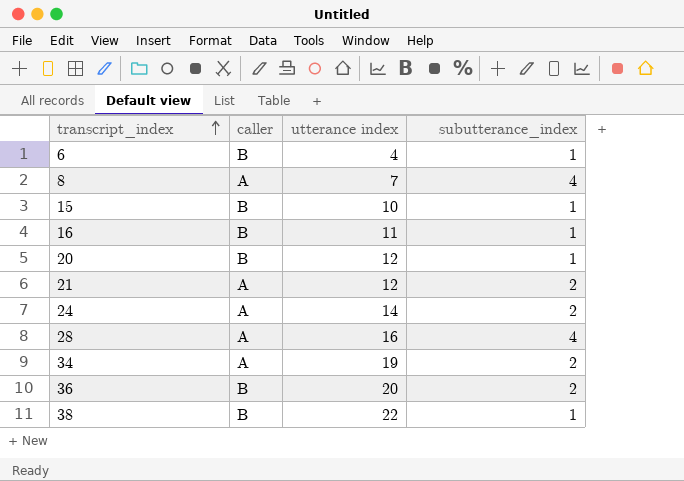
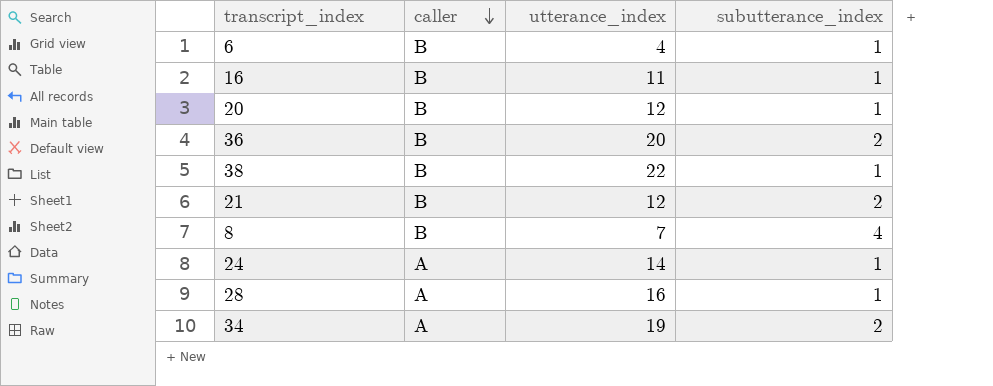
row order: transcript_index ascending -> caller descending
column name: utterance index -> utterance_index
row 15: B | 10 | 1 -> none
21 | caller: A -> B
8 | caller: A -> B
24 | subutterance_index: 2 -> 1
28 | subutterance_index: 4 -> 1

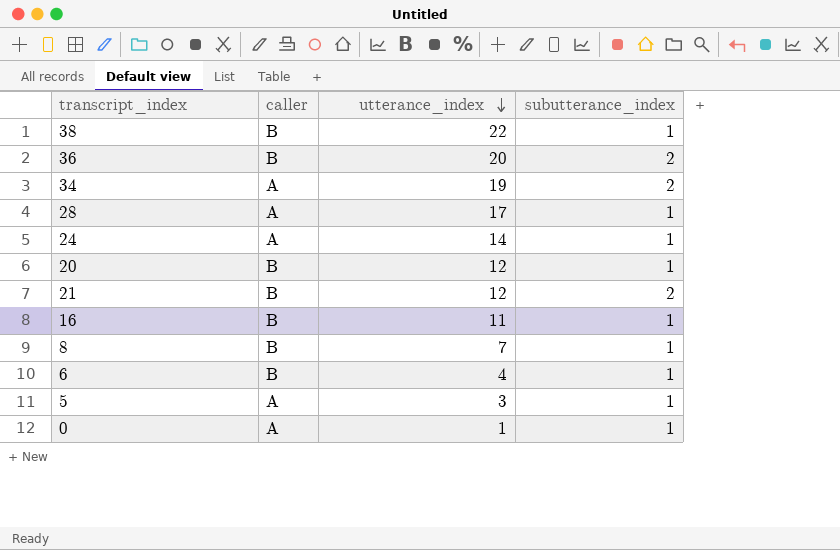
row order: caller descending -> utterance_index descending
28 | utterance_index: 16 -> 17
8 | subutterance_index: 4 -> 1
row 5: none -> A | 3 | 1
row 0: none -> A | 1 | 1

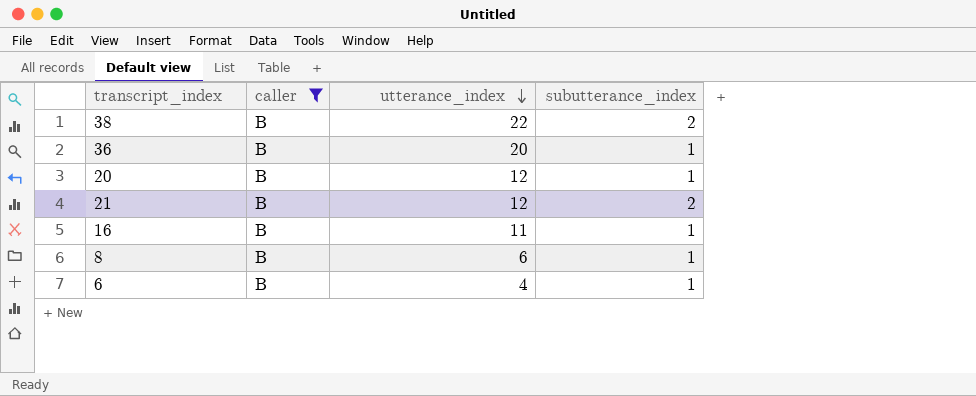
filter: none -> caller = B
38 | subutterance_index: 1 -> 2
36 | subutterance_index: 2 -> 1
8 | utterance_index: 7 -> 6

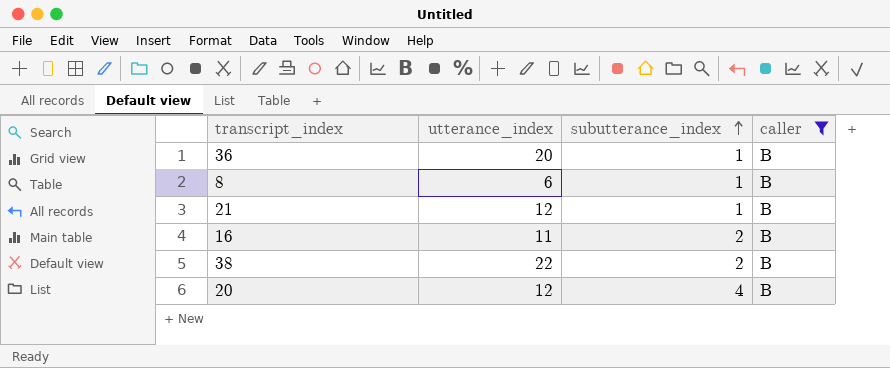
row order: utterance_index descending -> subutterance_index ascending
column caller | position: 2 -> 4
row 6: B | 4 | 1 -> none
21 | subutterance_index: 2 -> 1
16 | subutterance_index: 1 -> 2
20 | subutterance_index: 1 -> 4

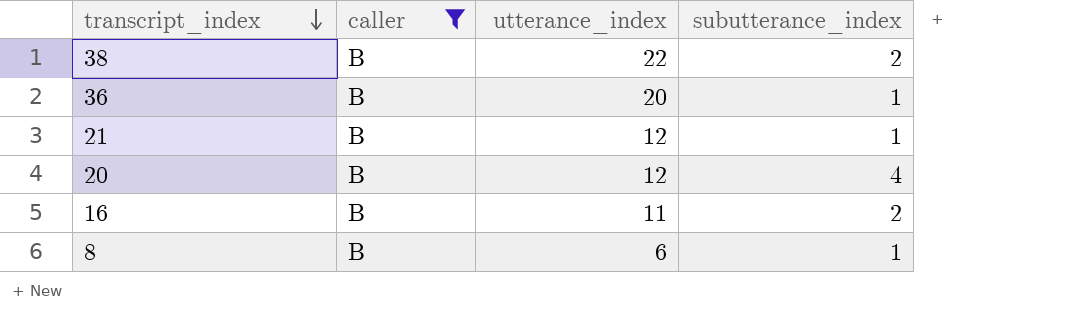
row order: subutterance_index ascending -> transcript_index descending
column caller | position: 4 -> 2

